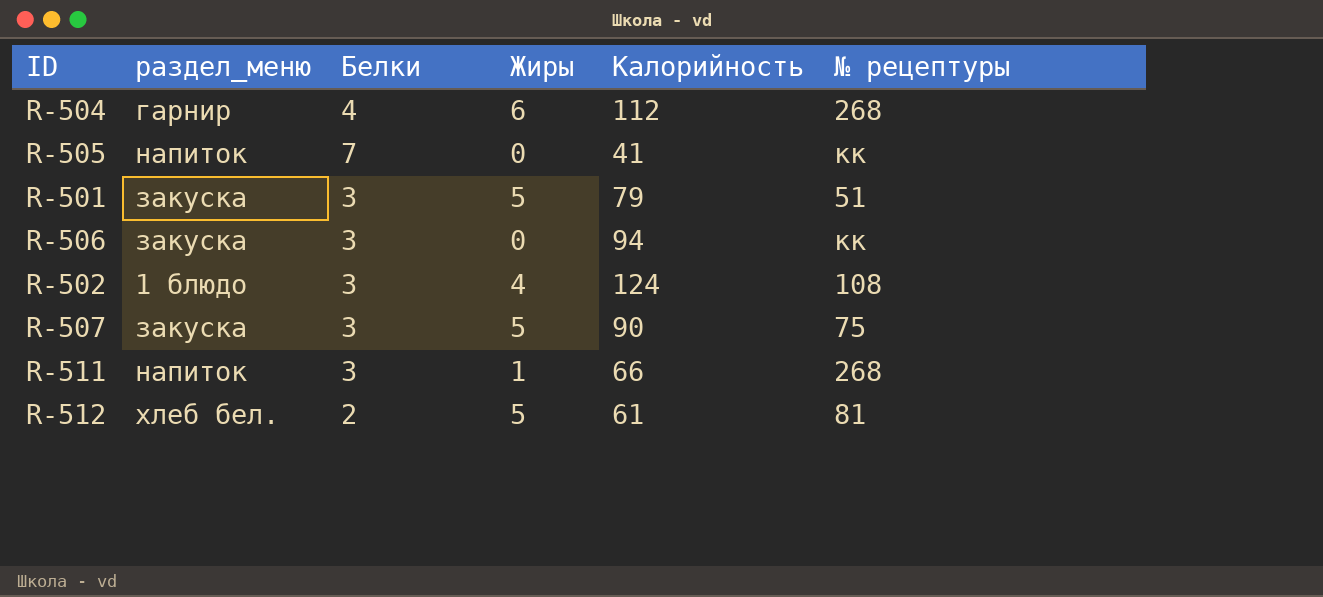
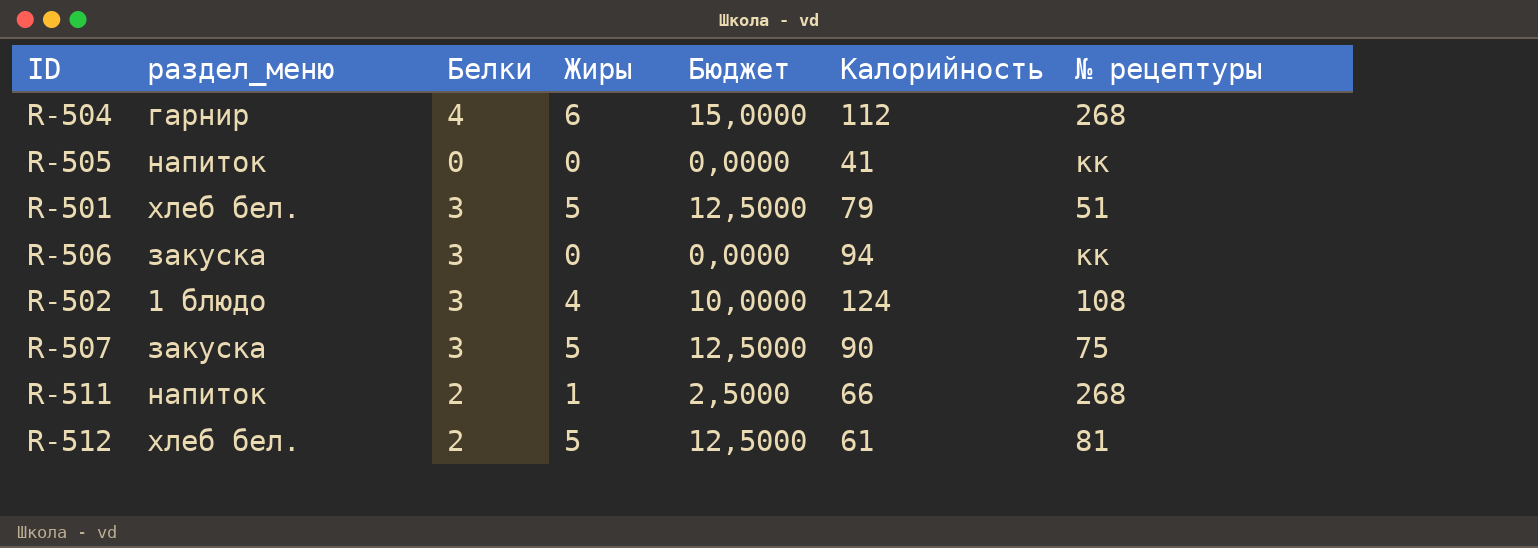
column Бюджет | formula: none -> [Жиры] * 2,5
R-505 | Белки: 7 -> 0
R-501 | раздел_меню: закуска -> хлеб бел.
R-511 | Белки: 3 -> 2

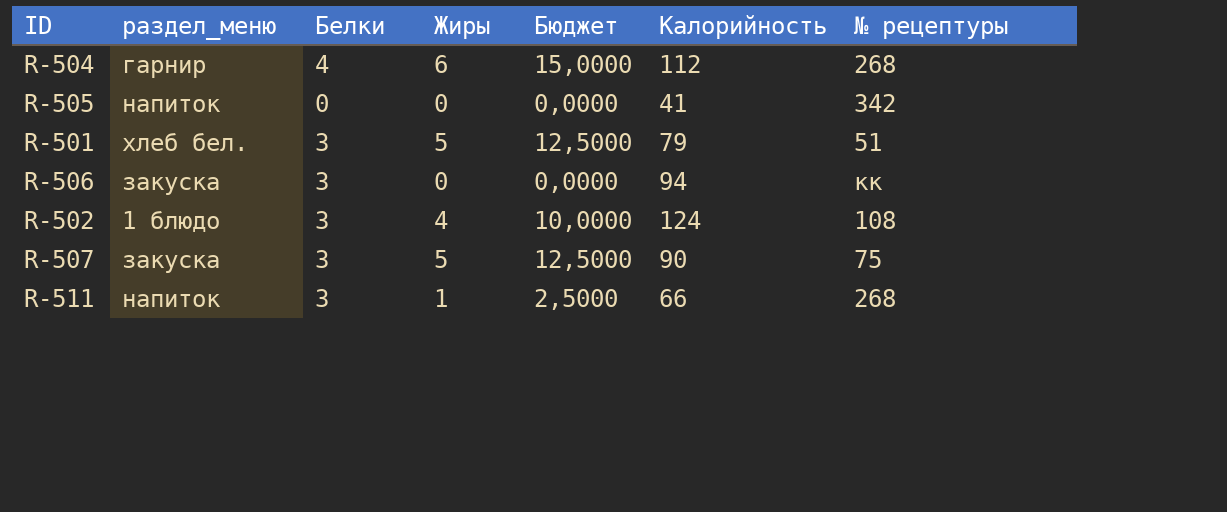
row R-512: хлеб бел. | 2 | 5 | 12,5000 | 61 | 81 -> none
R-505 | № рецептуры: кк -> 342
R-511 | Белки: 2 -> 3

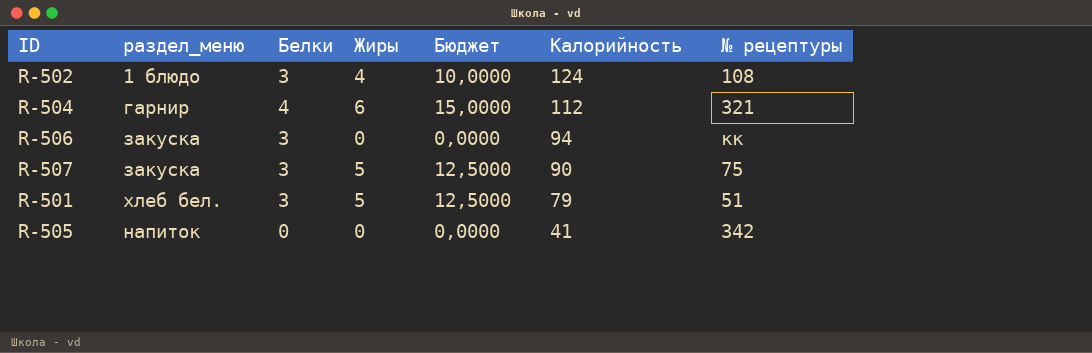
row order: none -> Калорийность descending
row R-511: напиток | 3 | 1 | 2,5000 | 66 | 268 -> none
R-504 | № рецептуры: 268 -> 321

